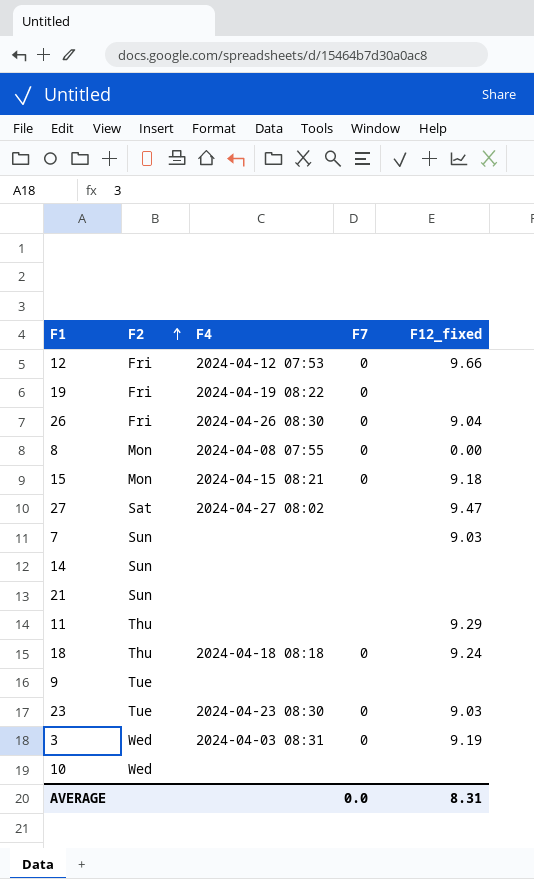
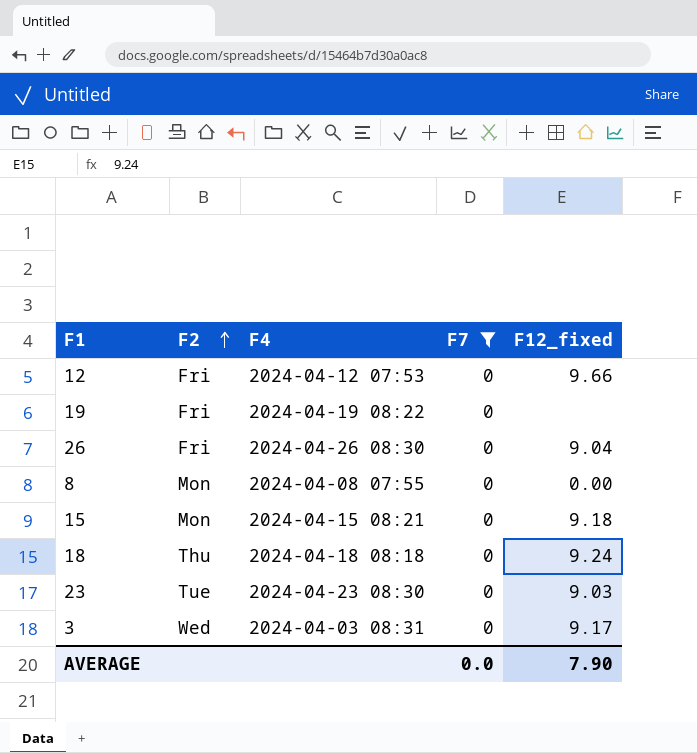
filter: none -> F7 = 0
3 | F12_fixed: 9.19 -> 9.17
AVERAGE | F12_fixed: 8.31 -> 7.90

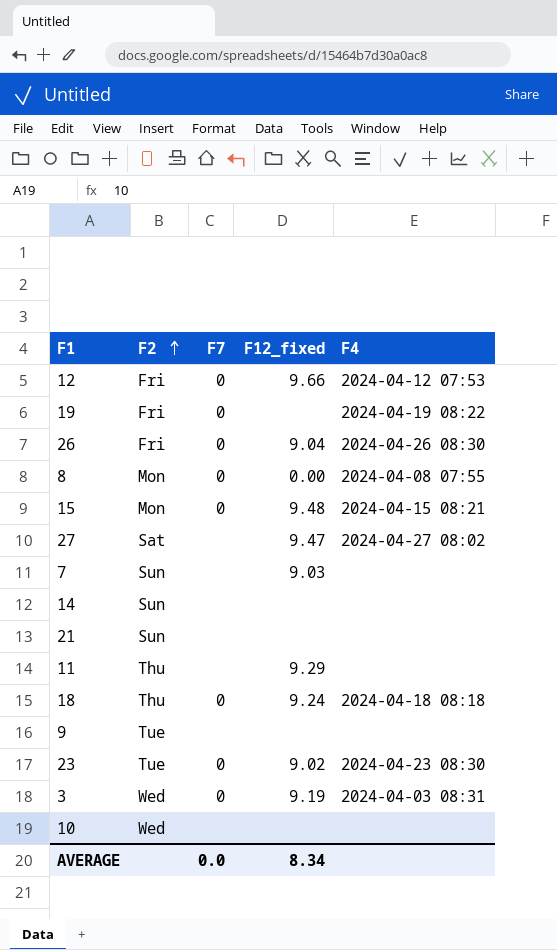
filter: F7 = 0 -> none
column F4 | position: 3 -> 5
15 | F12_fixed: 9.18 -> 9.48
23 | F12_fixed: 9.03 -> 9.02
3 | F12_fixed: 9.17 -> 9.19
AVERAGE | F12_fixed: 7.90 -> 8.34

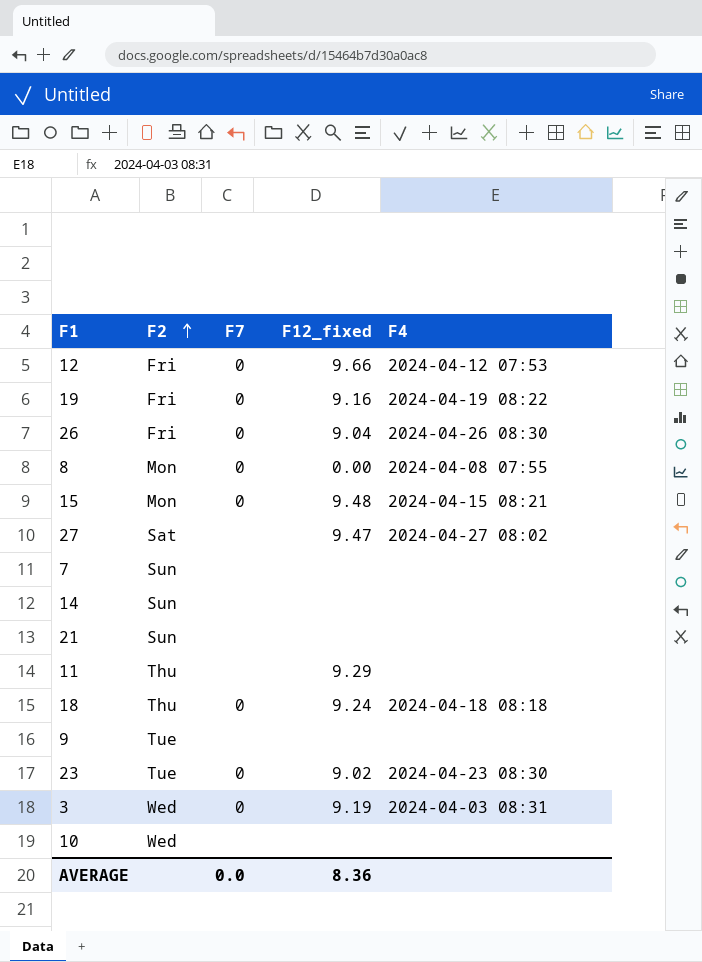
19 | F12_fixed: none -> 9.16
7 | F12_fixed: 9.03 -> none
AVERAGE | F12_fixed: 8.34 -> 8.36

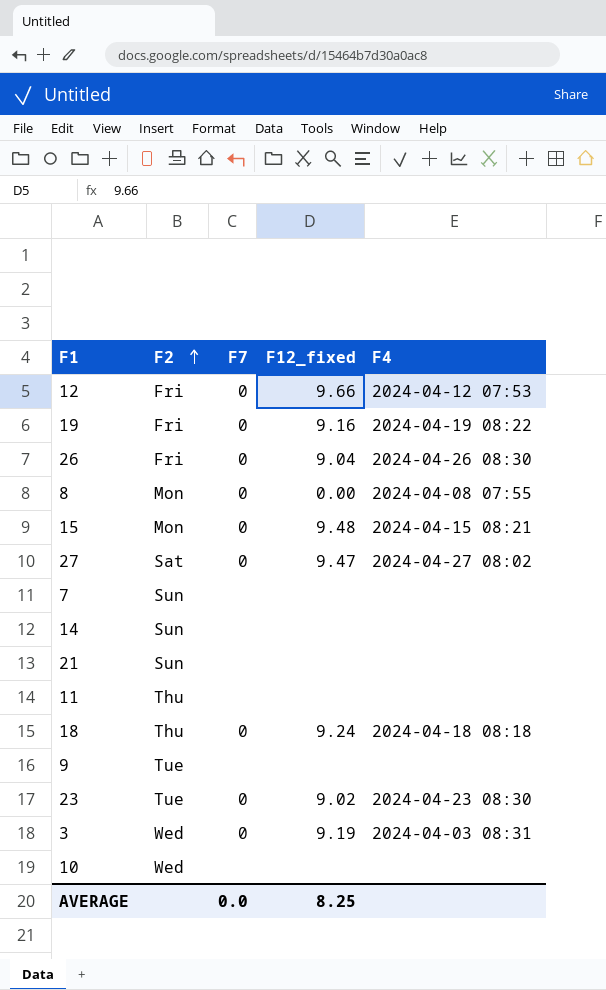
27 | F7: none -> 0
11 | F12_fixed: 9.29 -> none
AVERAGE | F12_fixed: 8.36 -> 8.25

